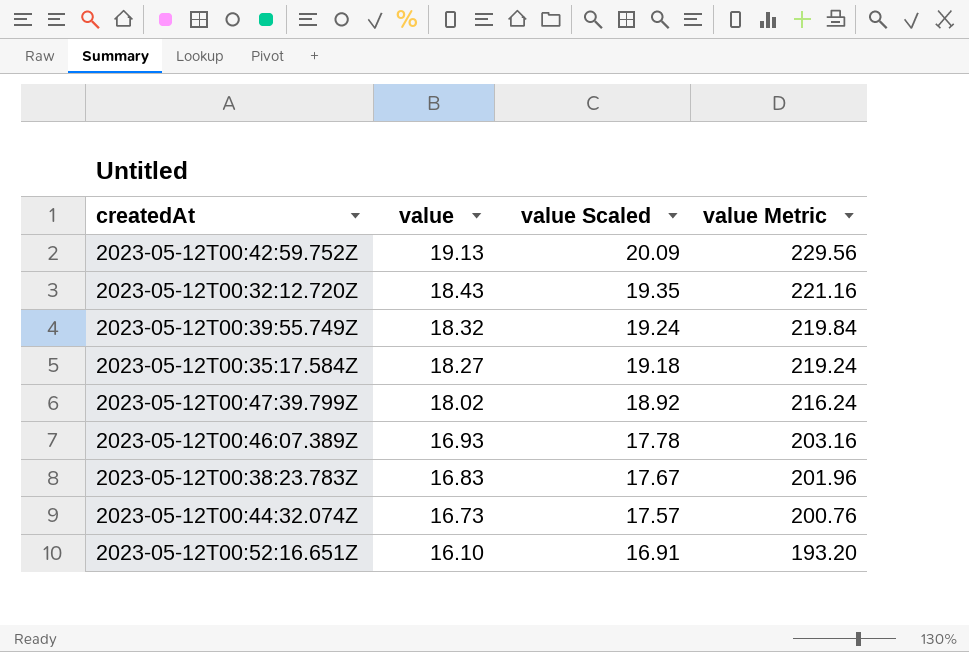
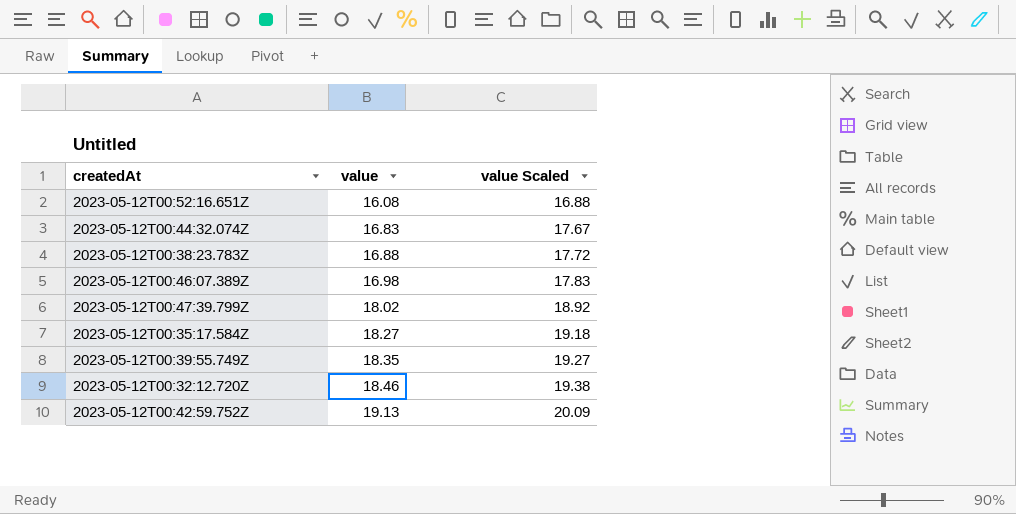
row order: value descending -> value ascending
column value Metric | formula: [value] * 12 -> none
2023-05-12T00:52:16.651Z | value: 16.10 -> 16.08
2023-05-12T00:52:16.651Z | value Scaled: 16.91 -> 16.88
2023-05-12T00:44:32.074Z | value: 16.73 -> 16.83
2023-05-12T00:44:32.074Z | value Scaled: 17.57 -> 17.67
2023-05-12T00:38:23.783Z | value: 16.83 -> 16.88
2023-05-12T00:38:23.783Z | value Scaled: 17.67 -> 17.72
2023-05-12T00:46:07.389Z | value: 16.93 -> 16.98
2023-05-12T00:46:07.389Z | value Scaled: 17.78 -> 17.83
2023-05-12T00:39:55.749Z | value: 18.32 -> 18.35
2023-05-12T00:39:55.749Z | value Scaled: 19.24 -> 19.27
2023-05-12T00:32:12.720Z | value: 18.43 -> 18.46
2023-05-12T00:32:12.720Z | value Scaled: 19.35 -> 19.38

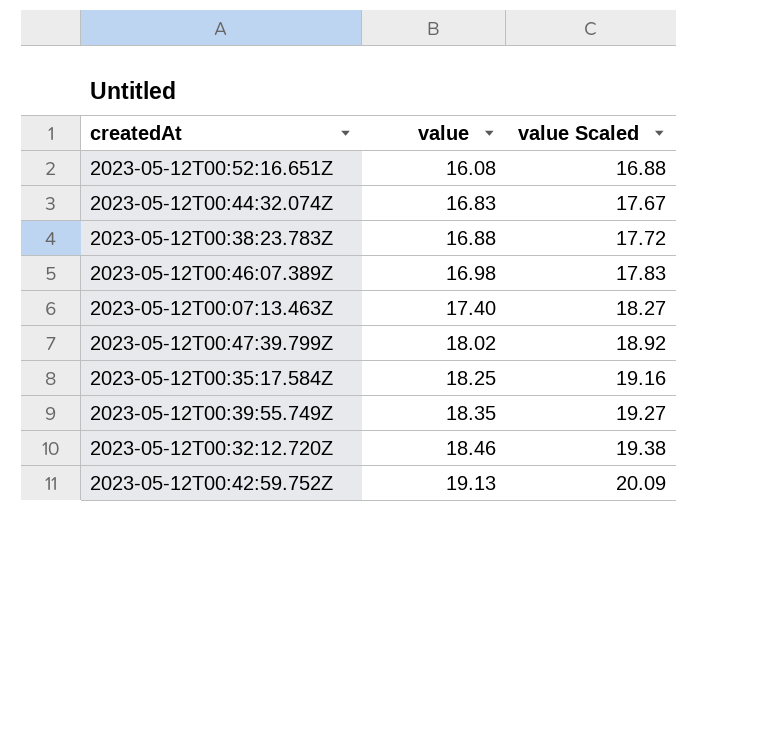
row 2023-05-12T00:07:13.463Z: none -> 17.40 | 18.27
2023-05-12T00:35:17.584Z | value: 18.27 -> 18.25
2023-05-12T00:35:17.584Z | value Scaled: 19.18 -> 19.16

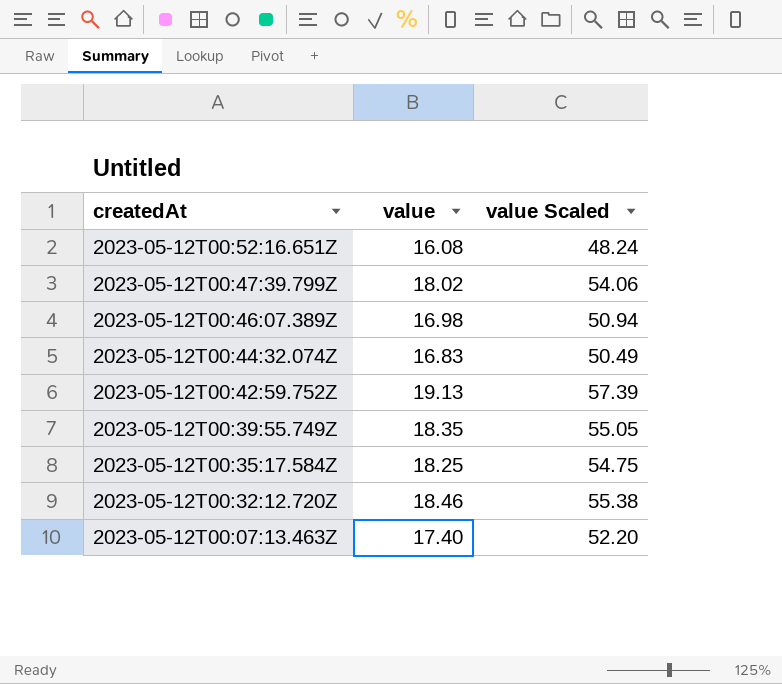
row order: value ascending -> createdAt descending
column value Scaled | formula: [value] * 1.05 -> [value] * 3
row 2023-05-12T00:38:23.783Z: 16.88 | 17.72 -> none

